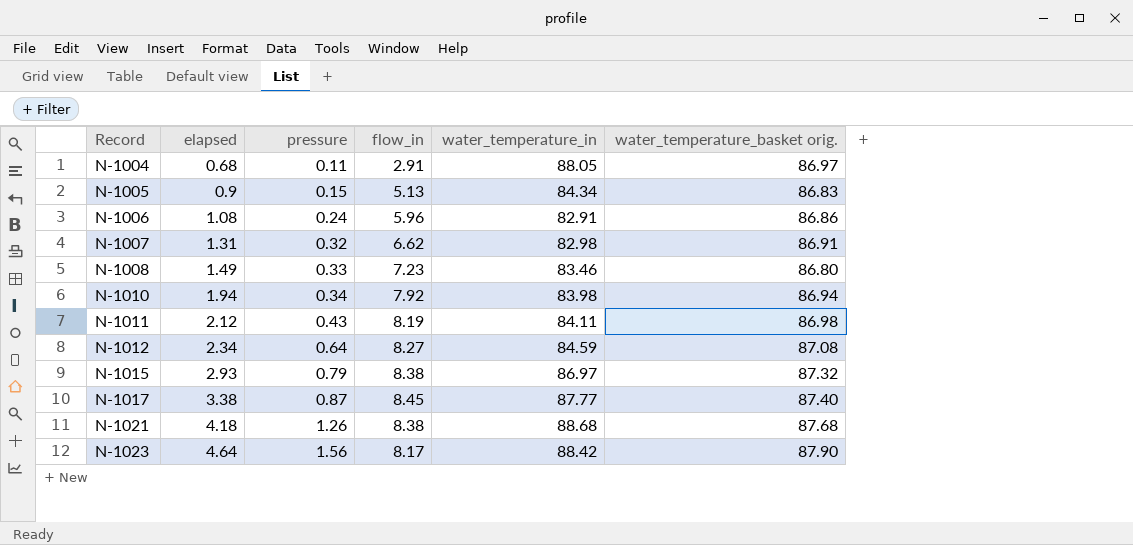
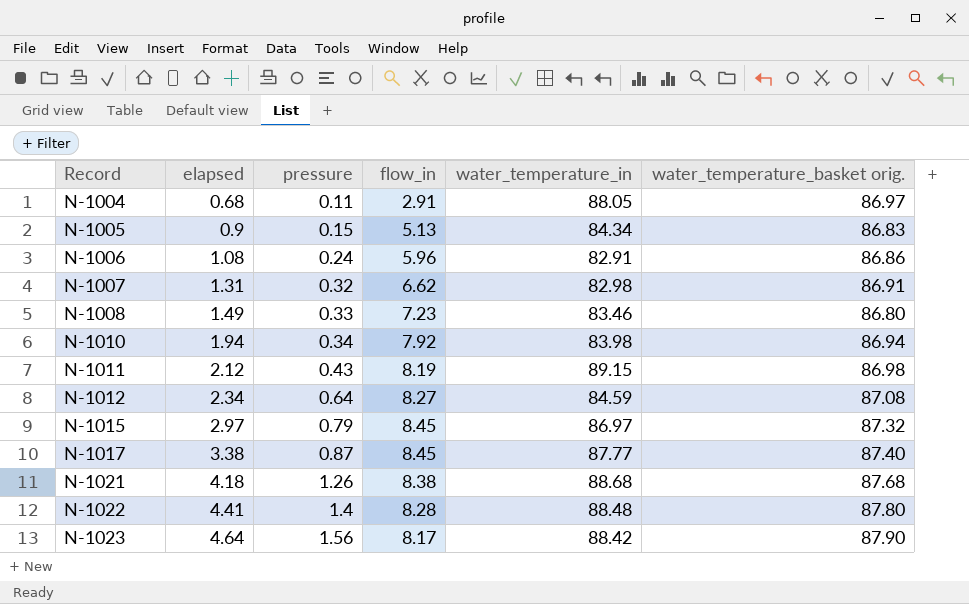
N-1011 | water_temperature_in: 84.11 -> 89.15
N-1015 | elapsed: 2.93 -> 2.97
N-1015 | flow_in: 8.38 -> 8.45
row N-1022: none -> 4.41 | 1.4 | 8.28 | 88.48 | 87.80

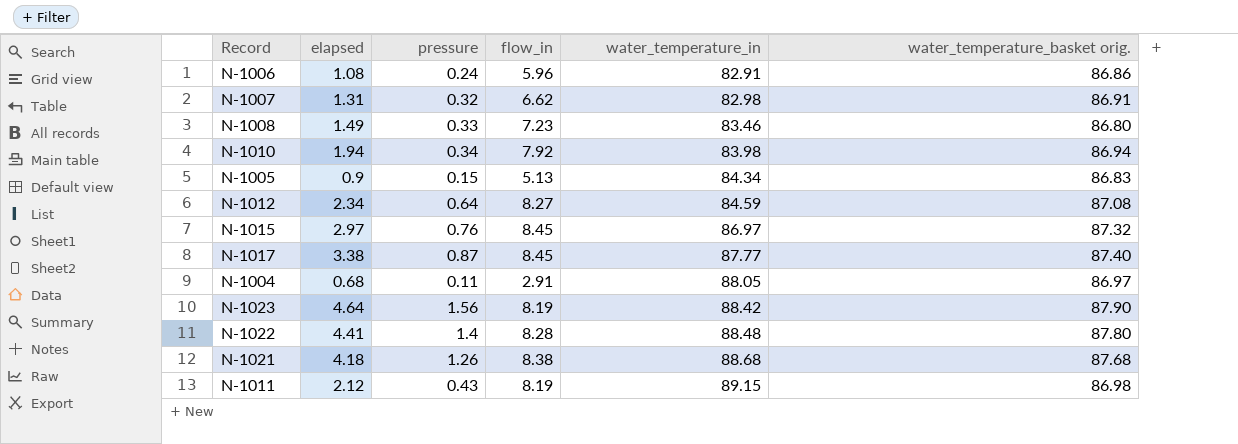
row order: Record ascending -> water_temperature_in ascending
N-1015 | pressure: 0.79 -> 0.76
N-1023 | flow_in: 8.17 -> 8.19

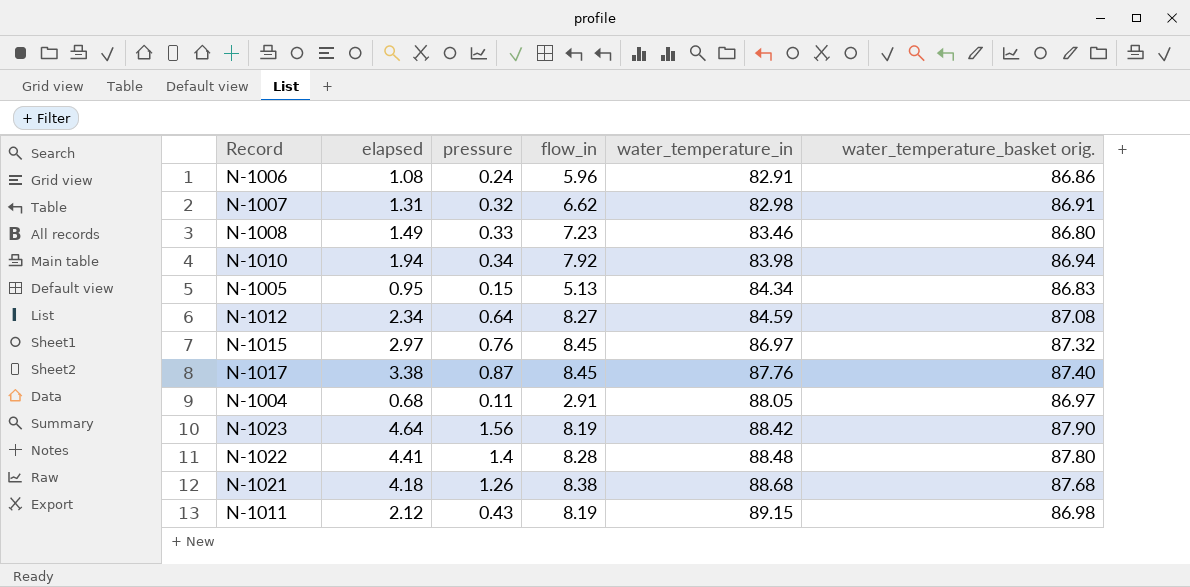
N-1005 | elapsed: 0.9 -> 0.95
N-1017 | water_temperature_in: 87.77 -> 87.76

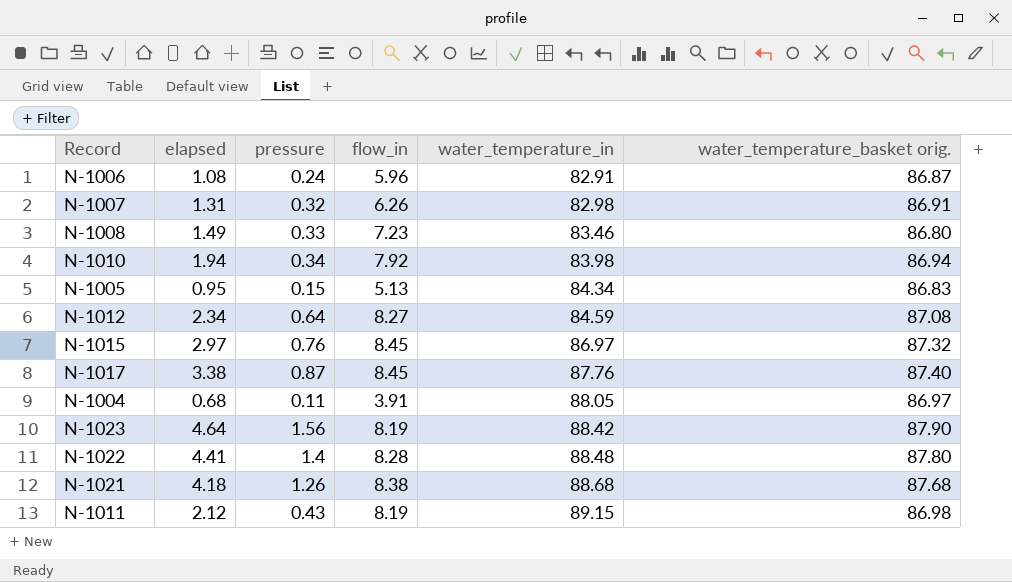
N-1006 | water_temperature_basket orig.: 86.86 -> 86.87
N-1007 | flow_in: 6.62 -> 6.26
N-1004 | flow_in: 2.91 -> 3.91

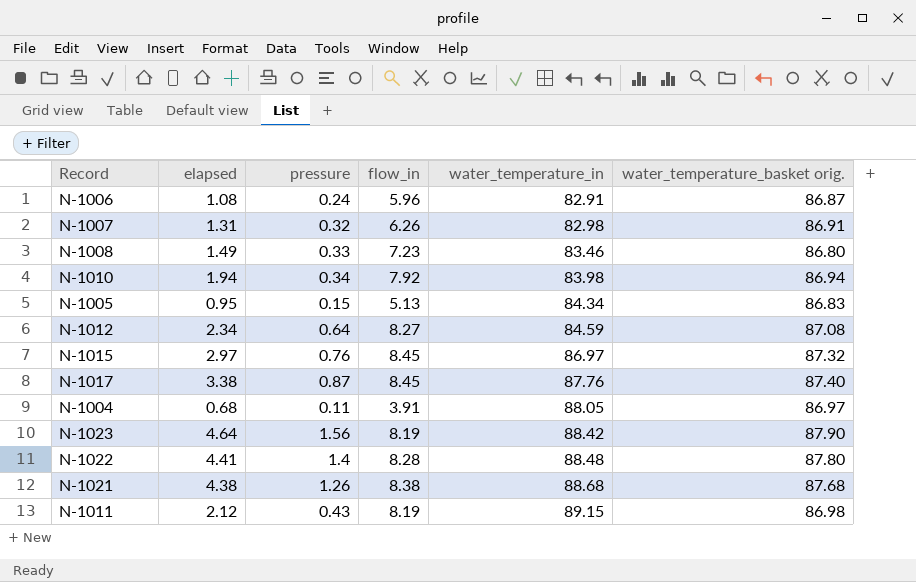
N-1021 | elapsed: 4.18 -> 4.38

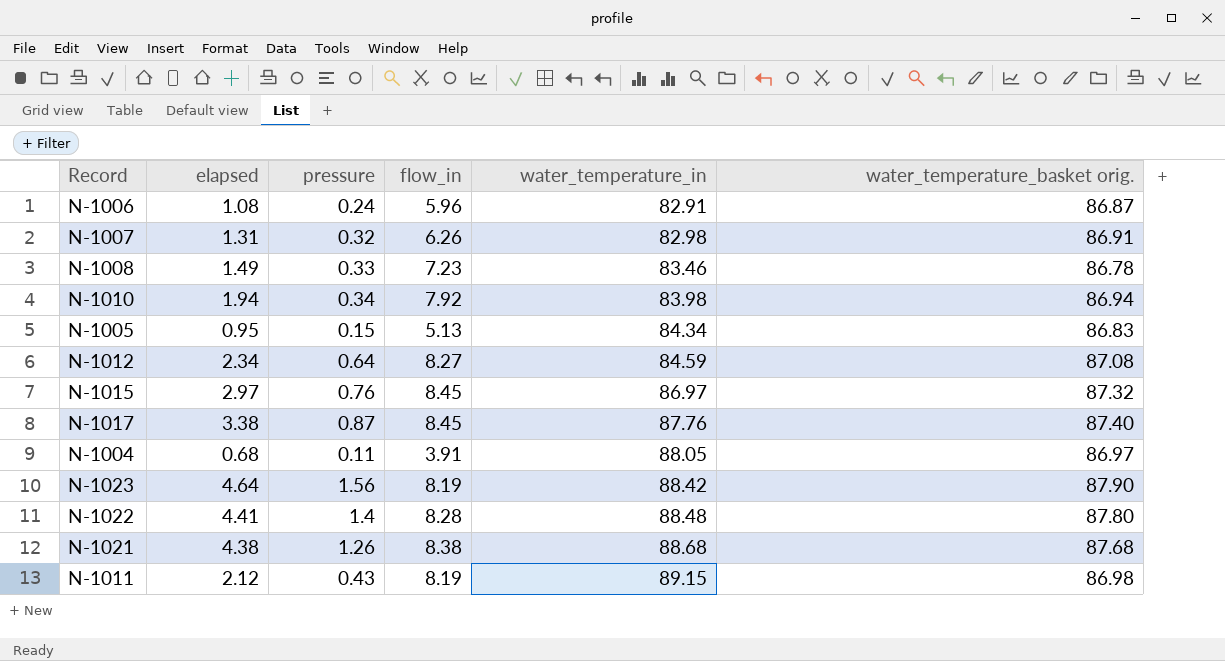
N-1008 | water_temperature_basket orig.: 86.80 -> 86.78

